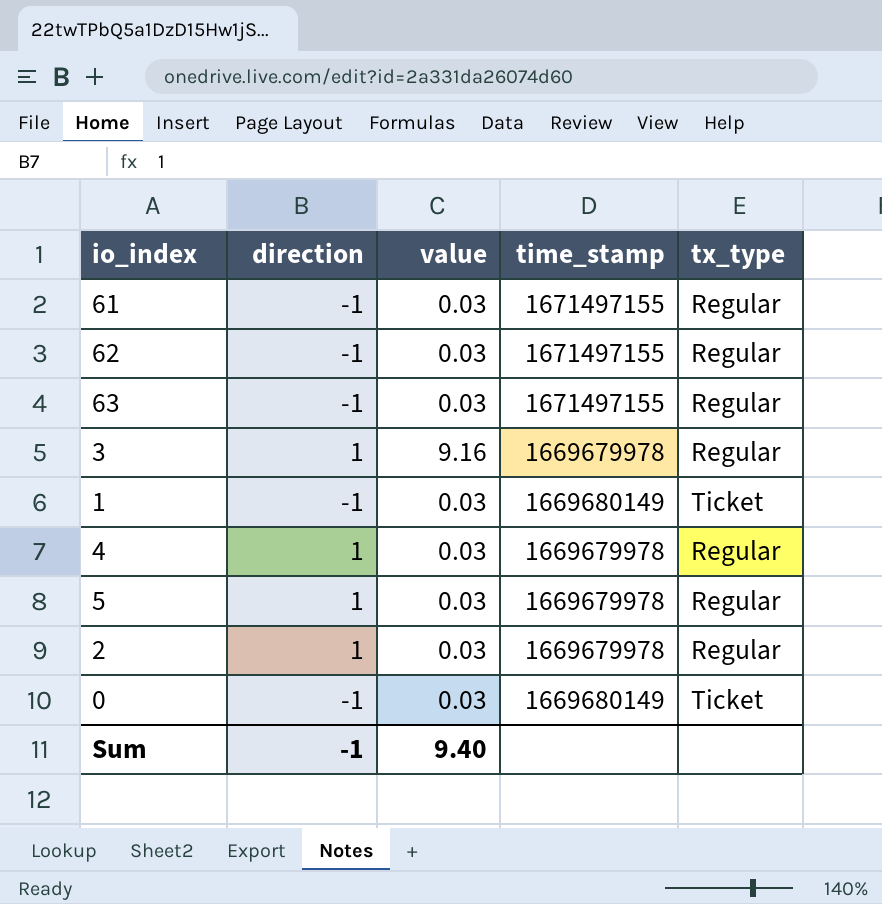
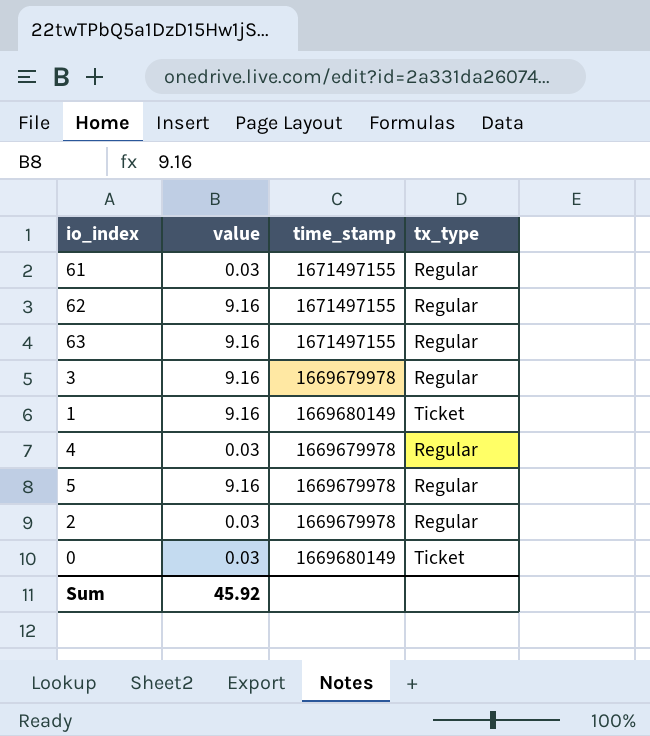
column direction | position: 2 -> none
62 | value: 0.03 -> 9.16
63 | value: 0.03 -> 9.16
1 | value: 0.03 -> 9.16
5 | value: 0.03 -> 9.16
Sum | value: 9.40 -> 45.92

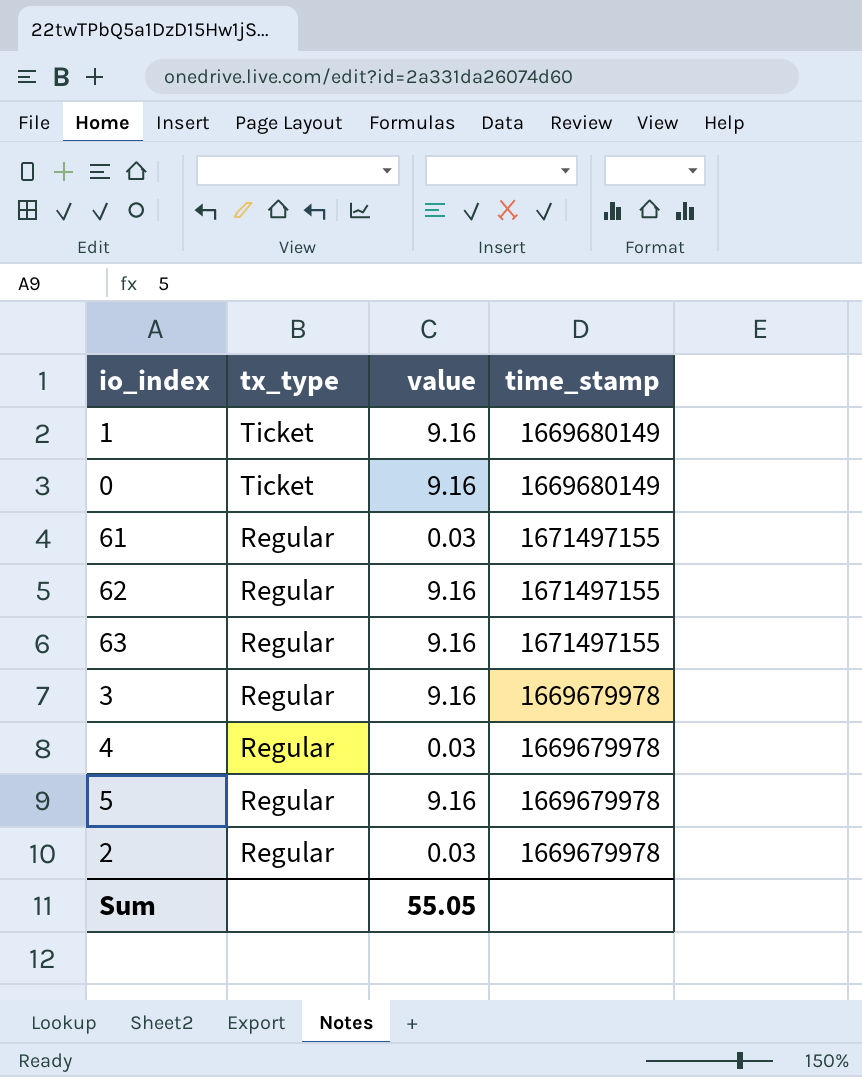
row order: none -> tx_type descending
column tx_type | position: 4 -> 2
0 | value: 0.03 -> 9.16
Sum | value: 45.92 -> 55.05

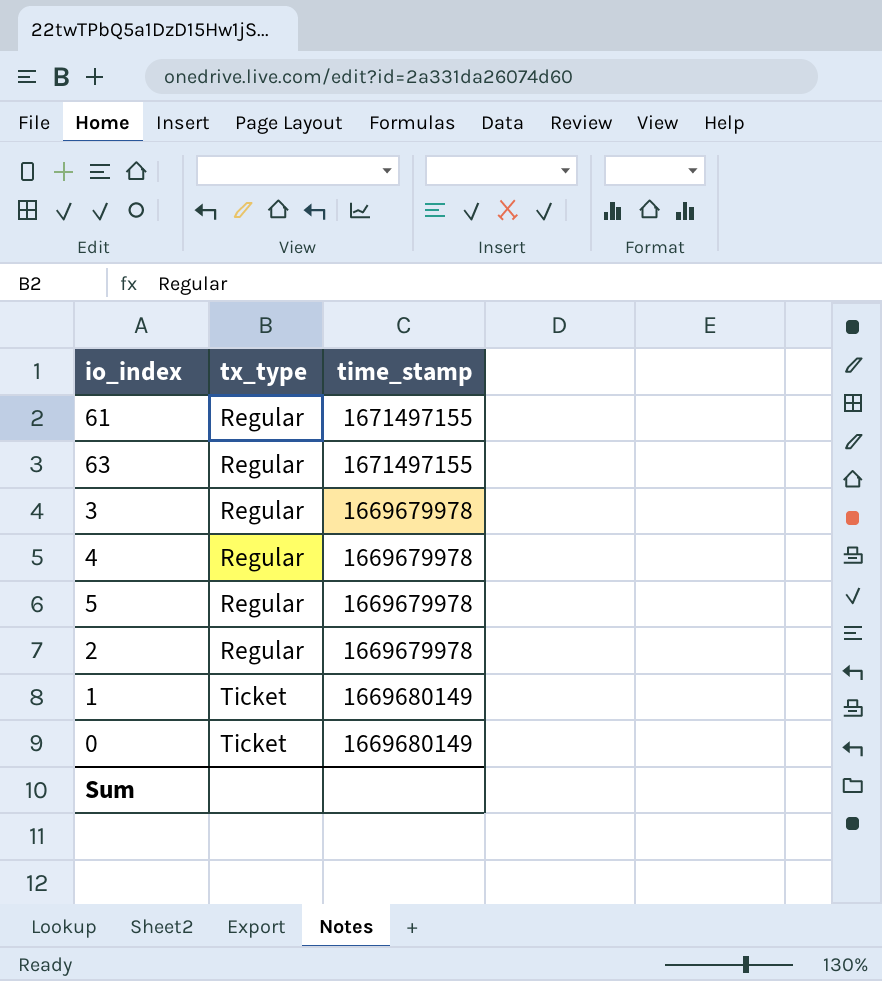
row order: tx_type descending -> tx_type ascending
column value | position: 3 -> none
row 62: Regular | 9.16 | 1671497155 -> none

